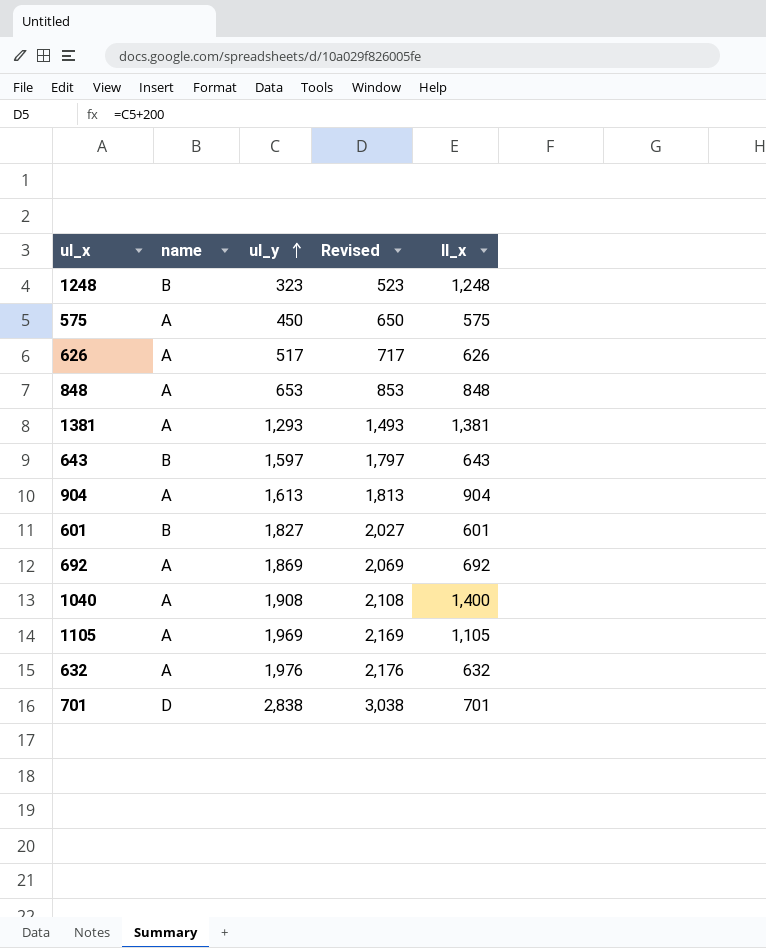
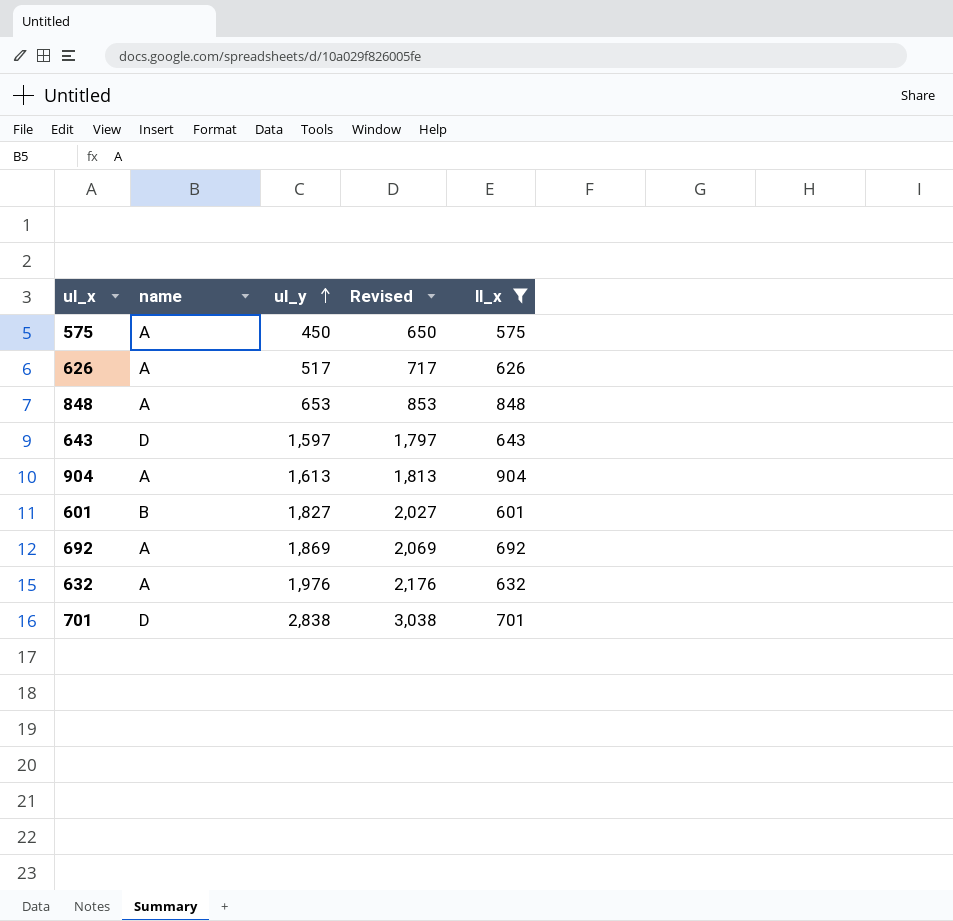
filter: none -> ll_x <= 904
643 | name: B -> D

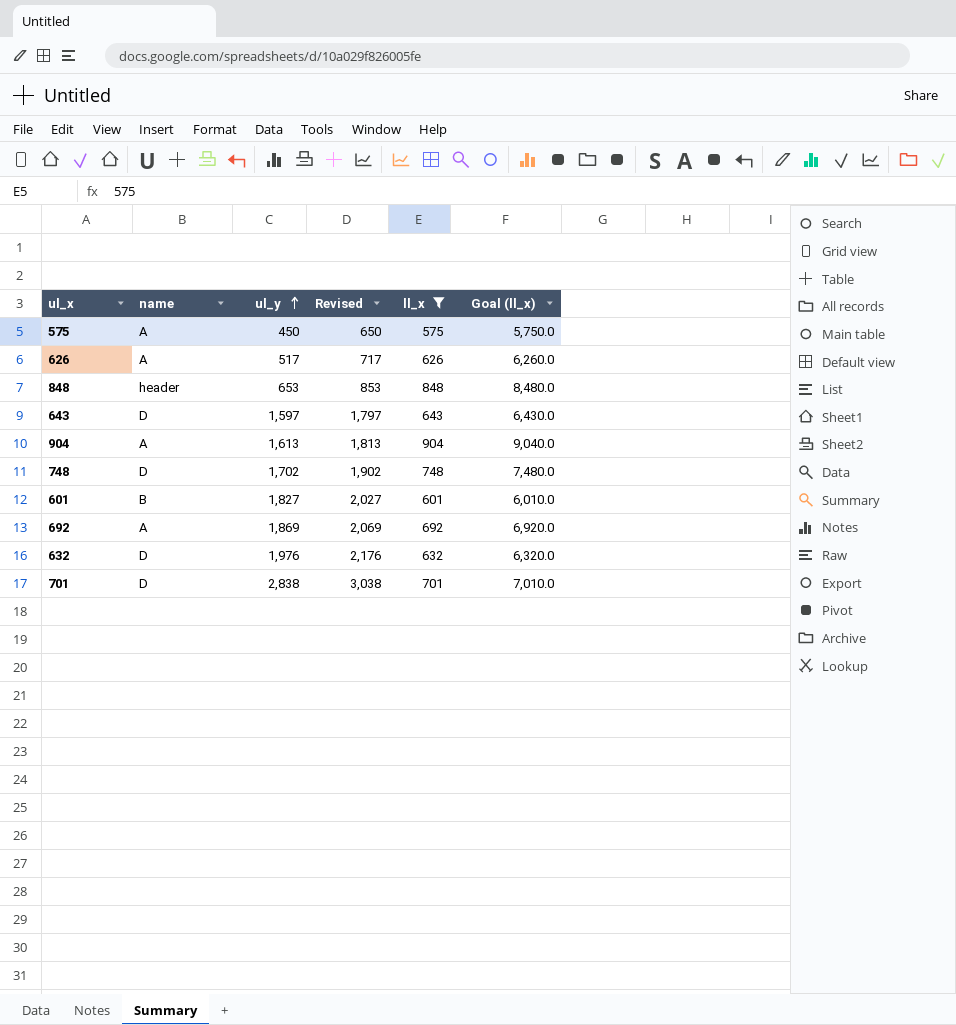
column Goal (ll_x) | formula: none -> [ll_x] * 10
848 | name: A -> header
row 748: none -> D | 1,702 | 1,902 | 748 | 7,480.0
632 | name: A -> D

